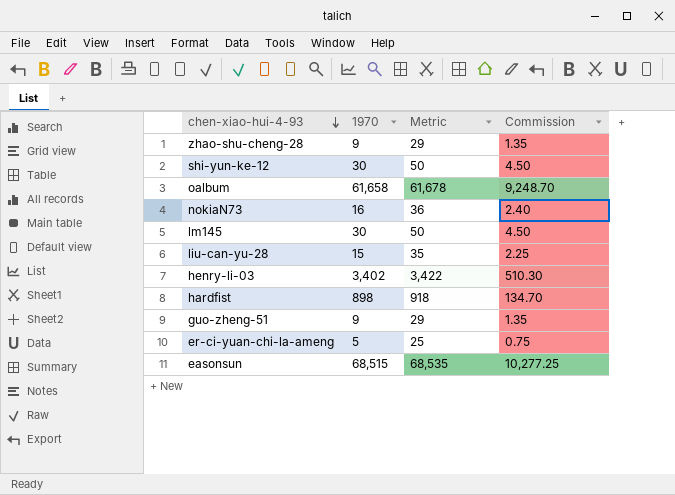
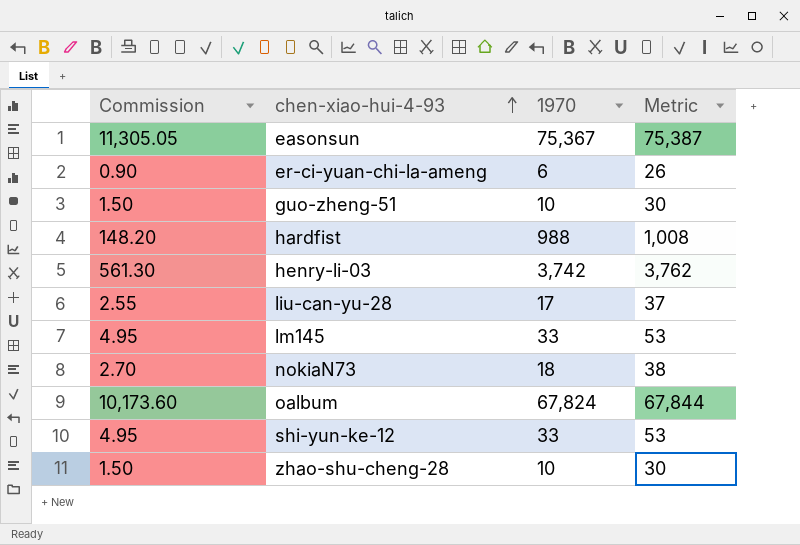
row order: chen-xiao-hui-4-93 descending -> chen-xiao-hui-4-93 ascending
column Commission | position: 4 -> 1
easonsun | Commission: 10,277.25 -> 11,305.05
easonsun | 1970: 68,515 -> 75,367
easonsun | Metric: 68,535 -> 75,387
er-ci-yuan-chi-la-ameng | Commission: 0.75 -> 0.90
er-ci-yuan-chi-la-ameng | 1970: 5 -> 6
er-ci-yuan-chi-la-ameng | Metric: 25 -> 26
guo-zheng-51 | Commission: 1.35 -> 1.50
guo-zheng-51 | 1970: 9 -> 10
guo-zheng-51 | Metric: 29 -> 30
hardfist | Commission: 134.70 -> 148.20
hardfist | 1970: 898 -> 988
hardfist | Metric: 918 -> 1,008
henry-li-03 | Commission: 510.30 -> 561.30
henry-li-03 | 1970: 3,402 -> 3,742
henry-li-03 | Metric: 3,422 -> 3,762
liu-can-yu-28 | Commission: 2.25 -> 2.55
liu-can-yu-28 | 1970: 15 -> 17
liu-can-yu-28 | Metric: 35 -> 37
lm145 | Commission: 4.50 -> 4.95
lm145 | 1970: 30 -> 33
lm145 | Metric: 50 -> 53
nokiaN73 | Commission: 2.40 -> 2.70
nokiaN73 | 1970: 16 -> 18
nokiaN73 | Metric: 36 -> 38
oalbum | Commission: 9,248.70 -> 10,173.60
oalbum | 1970: 61,658 -> 67,824
oalbum | Metric: 61,678 -> 67,844
shi-yun-ke-12 | Commission: 4.50 -> 4.95
shi-yun-ke-12 | 1970: 30 -> 33
shi-yun-ke-12 | Metric: 50 -> 53
zhao-shu-cheng-28 | Commission: 1.35 -> 1.50
zhao-shu-cheng-28 | 1970: 9 -> 10
zhao-shu-cheng-28 | Metric: 29 -> 30

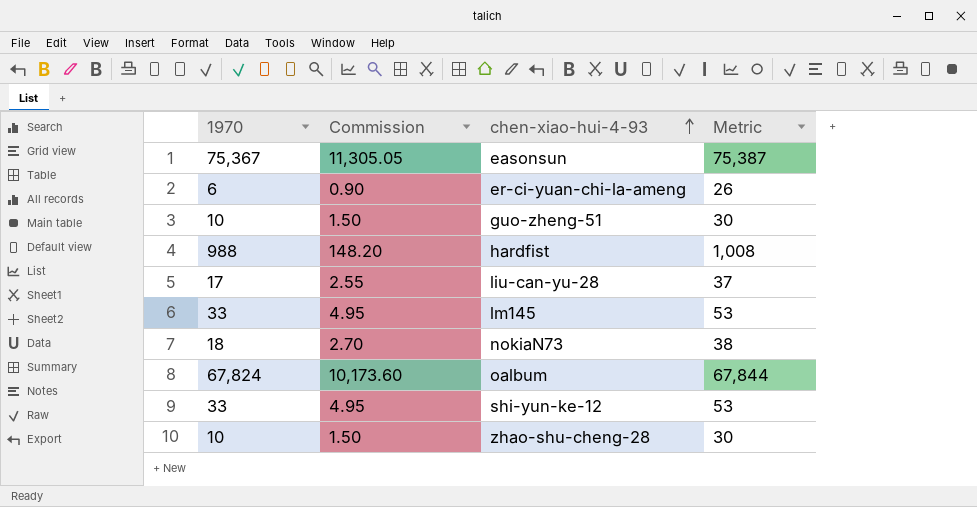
column 1970 | position: 3 -> 1
row henry-li-03: 561.30 | 3,742 | 3,762 -> none

